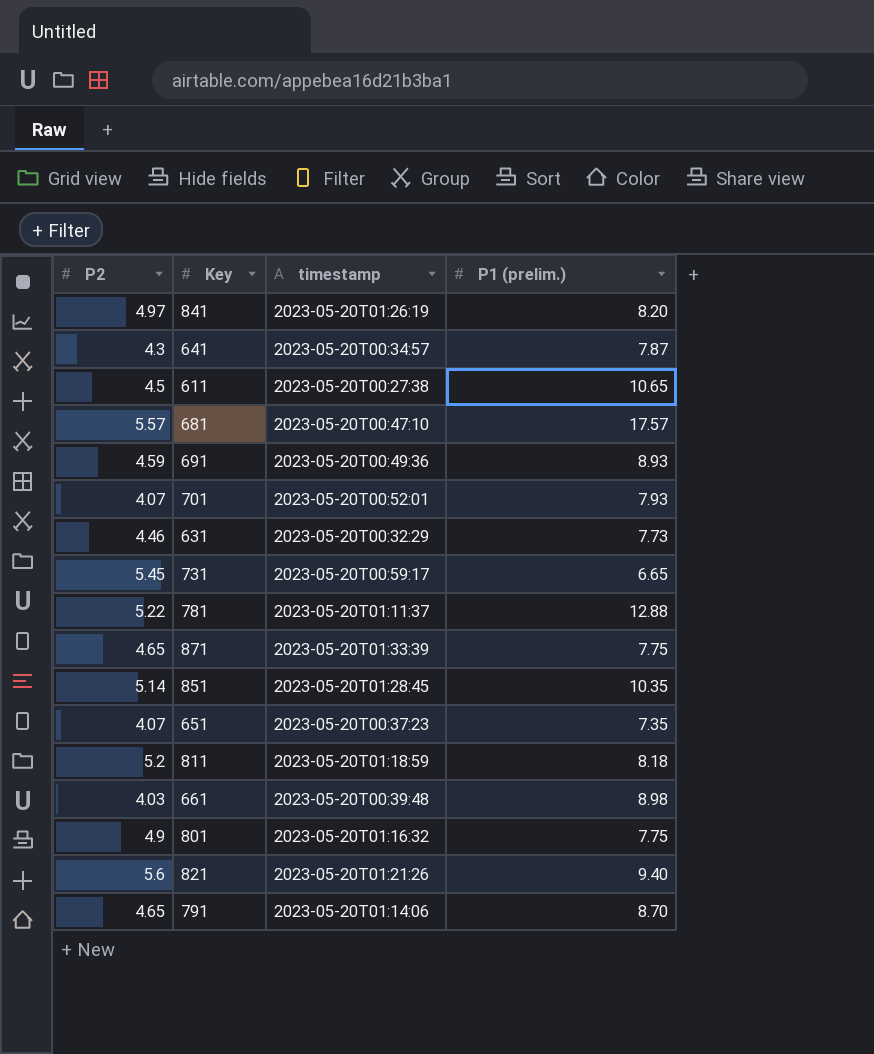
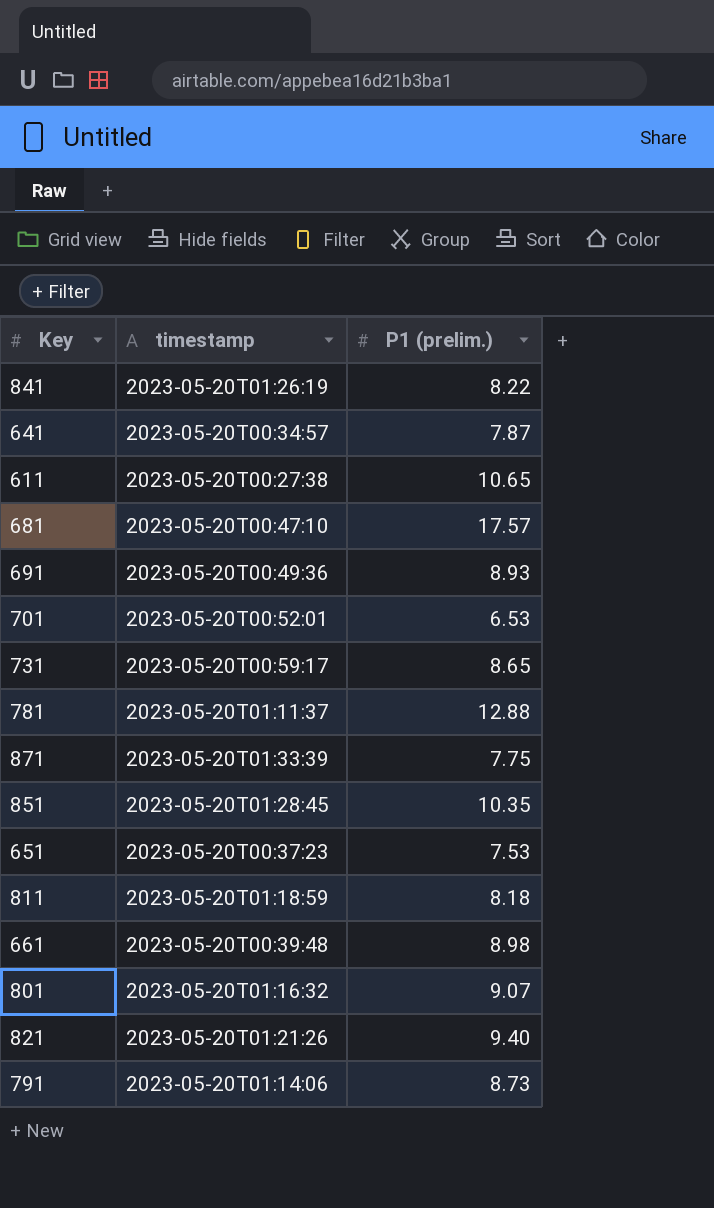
column P2 | position: 1 -> none
row 631: 4.46 | 2023-05-20T00:32:29 | 7.73 -> none
841 | P1 (prelim.): 8.20 -> 8.22
701 | P1 (prelim.): 7.93 -> 6.53
731 | P1 (prelim.): 6.65 -> 8.65
651 | P1 (prelim.): 7.35 -> 7.53
801 | P1 (prelim.): 7.75 -> 9.07
791 | P1 (prelim.): 8.70 -> 8.73

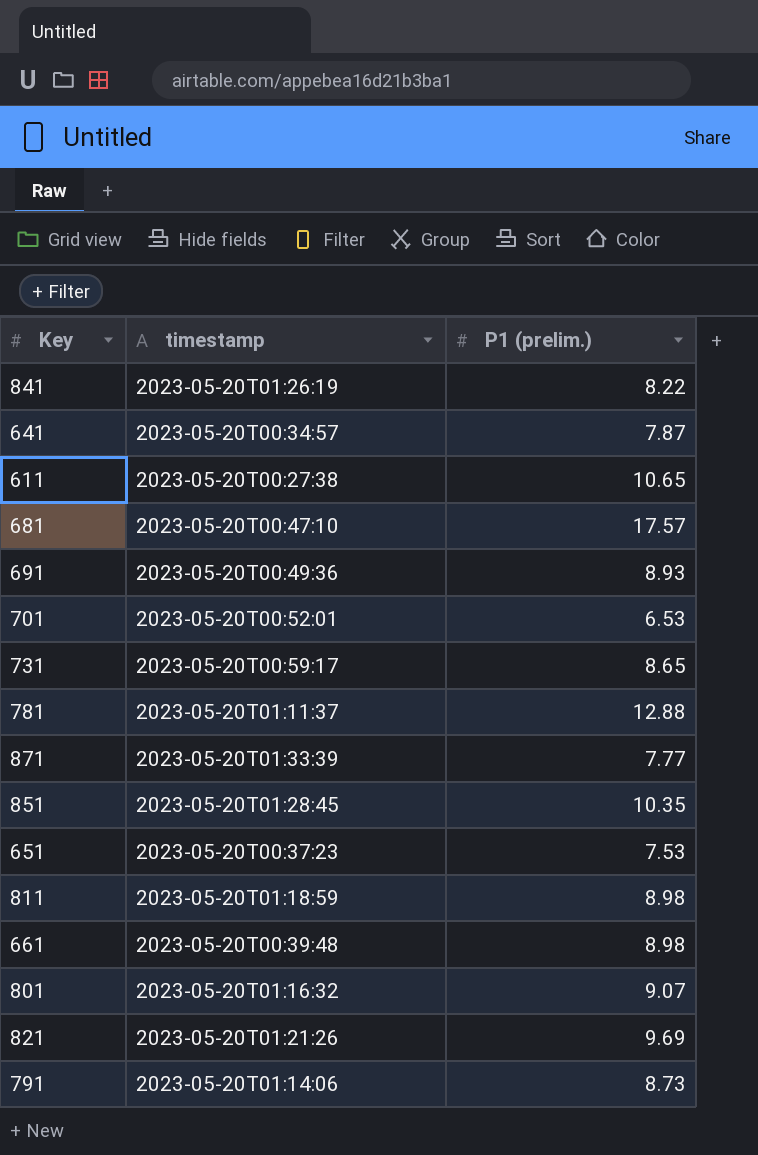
871 | P1 (prelim.): 7.75 -> 7.77
811 | P1 (prelim.): 8.18 -> 8.98
821 | P1 (prelim.): 9.40 -> 9.69

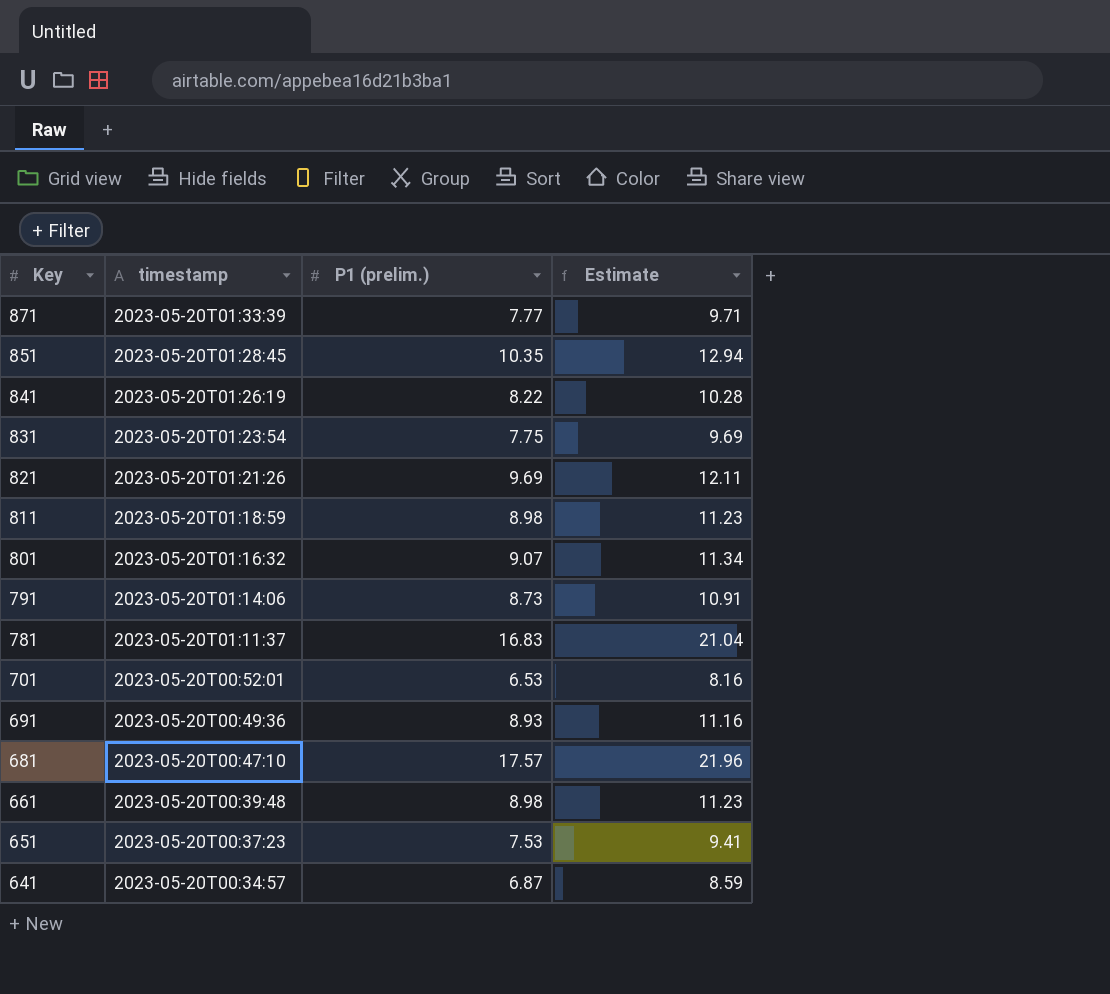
row order: none -> Key descending
column Estimate | formula: none -> [P1 (prelim.)] * 1.25
row 611: 2023-05-20T00:27:38 | 10.65 -> none
row 731: 2023-05-20T00:59:17 | 8.65 -> none
row 831: none -> 2023-05-20T01:23:54 | 7.75 | 9.69
781 | P1 (prelim.): 12.88 -> 16.83
641 | P1 (prelim.): 7.87 -> 6.87

